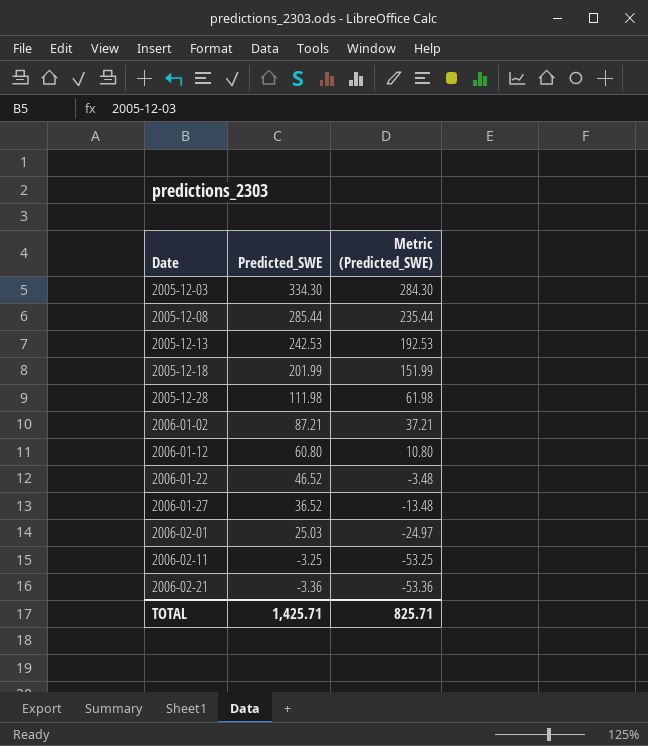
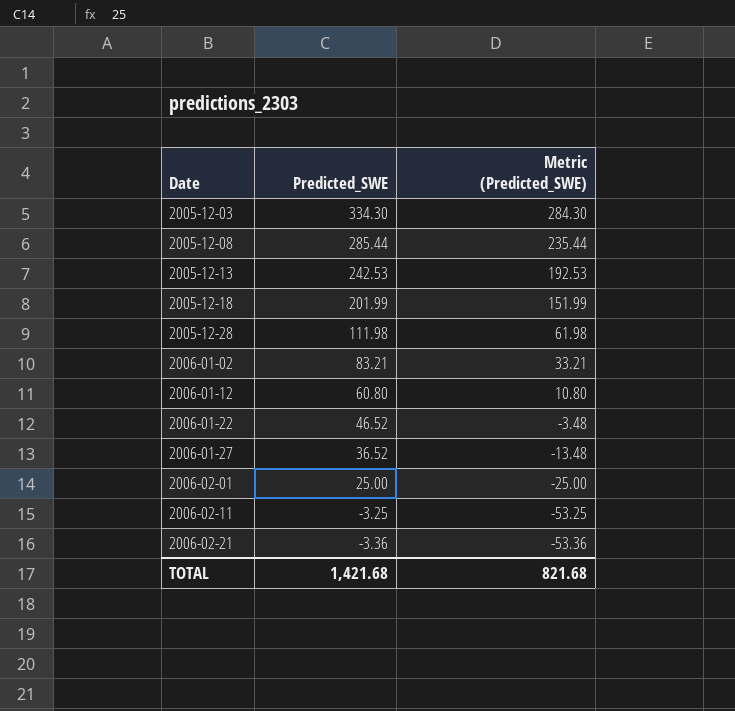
2006-01-02 | Predicted_SWE: 87.21 -> 83.21
2006-01-02 | Metric (Predicted_SWE): 37.21 -> 33.21
2006-02-01 | Predicted_SWE: 25.03 -> 25.00
2006-02-01 | Metric (Predicted_SWE): -24.97 -> -25.00
TOTAL | Predicted_SWE: 1,425.71 -> 1,421.68
TOTAL | Metric (Predicted_SWE): 825.71 -> 821.68

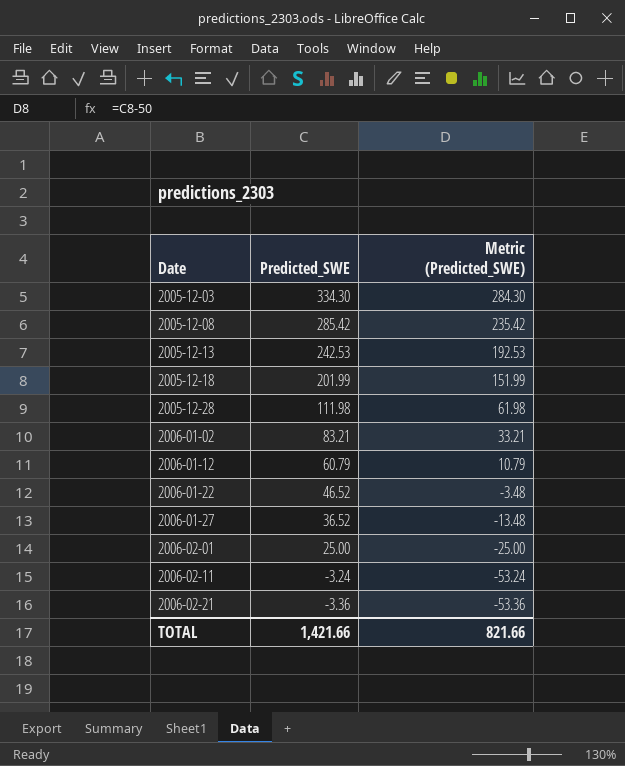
2005-12-08 | Predicted_SWE: 285.44 -> 285.42
2005-12-08 | Metric (Predicted_SWE): 235.44 -> 235.42
2006-01-12 | Predicted_SWE: 60.80 -> 60.79
2006-01-12 | Metric (Predicted_SWE): 10.80 -> 10.79
2006-02-11 | Predicted_SWE: -3.25 -> -3.24
2006-02-11 | Metric (Predicted_SWE): -53.25 -> -53.24
TOTAL | Predicted_SWE: 1,421.68 -> 1,421.66
TOTAL | Metric (Predicted_SWE): 821.68 -> 821.66

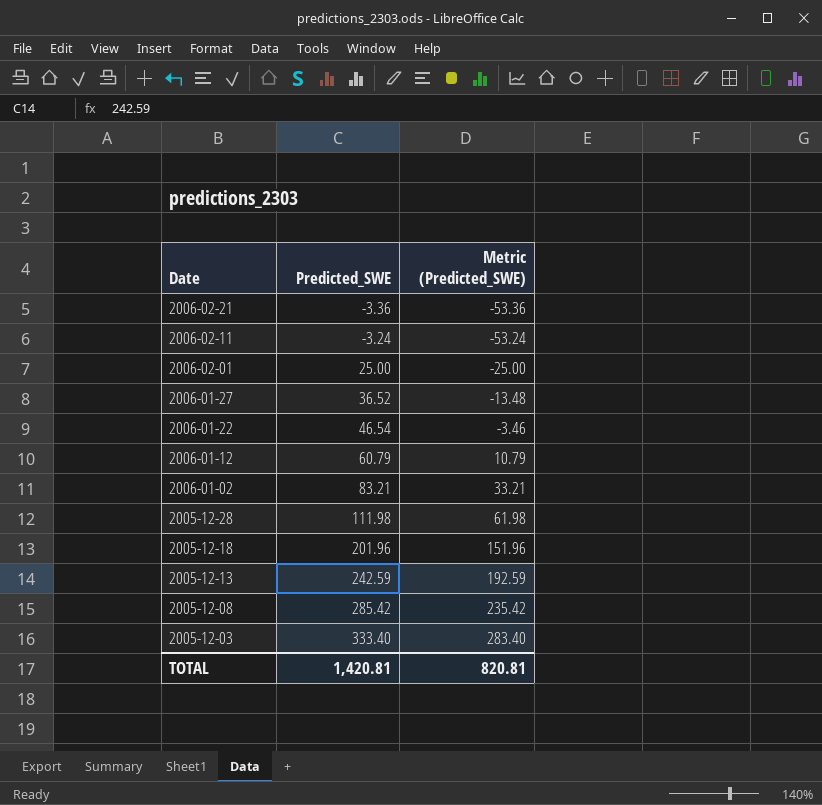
row order: Date ascending -> Date descending
2006-01-22 | Predicted_SWE: 46.52 -> 46.54
2006-01-22 | Metric (Predicted_SWE): -3.48 -> -3.46
2005-12-18 | Predicted_SWE: 201.99 -> 201.96
2005-12-18 | Metric (Predicted_SWE): 151.99 -> 151.96
2005-12-13 | Predicted_SWE: 242.53 -> 242.59
2005-12-13 | Metric (Predicted_SWE): 192.53 -> 192.59
2005-12-03 | Predicted_SWE: 334.30 -> 333.40
2005-12-03 | Metric (Predicted_SWE): 284.30 -> 283.40
TOTAL | Predicted_SWE: 1,421.66 -> 1,420.81
TOTAL | Metric (Predicted_SWE): 821.66 -> 820.81

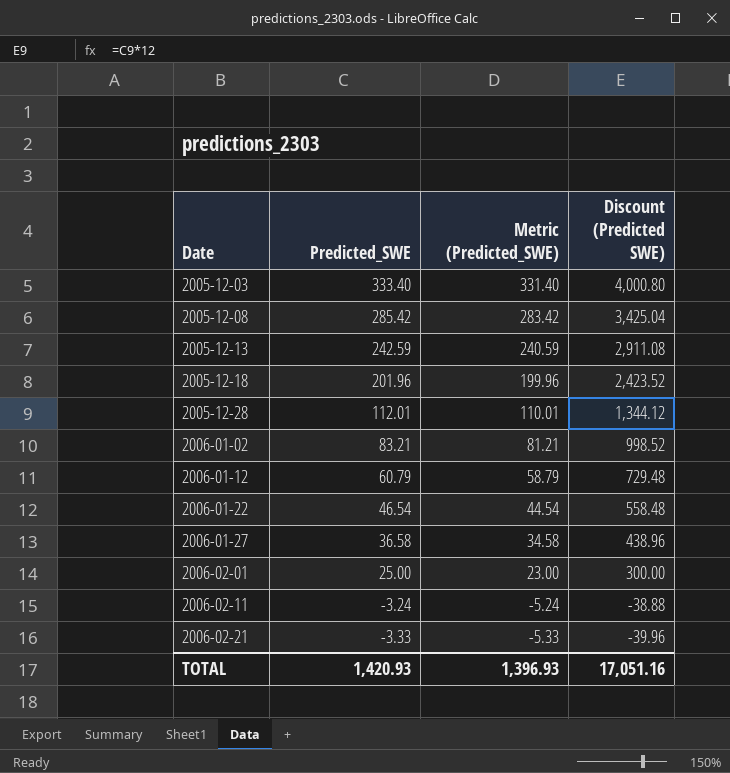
row order: Date descending -> Date ascending
column Metric (Predicted_SWE) | formula: [Predicted_SWE] - 50 -> [Predicted_SWE] - 2
column Discount (Predicted SWE) | formula: none -> [Predicted_SWE] * 12
2005-12-28 | Predicted_SWE: 111.98 -> 112.01
2006-01-27 | Predicted_SWE: 36.52 -> 36.58
2006-02-21 | Predicted_SWE: -3.36 -> -3.33
TOTAL | Predicted_SWE: 1,420.81 -> 1,420.93
TOTAL | Metric (Predicted_SWE): 820.81 -> 1,396.93

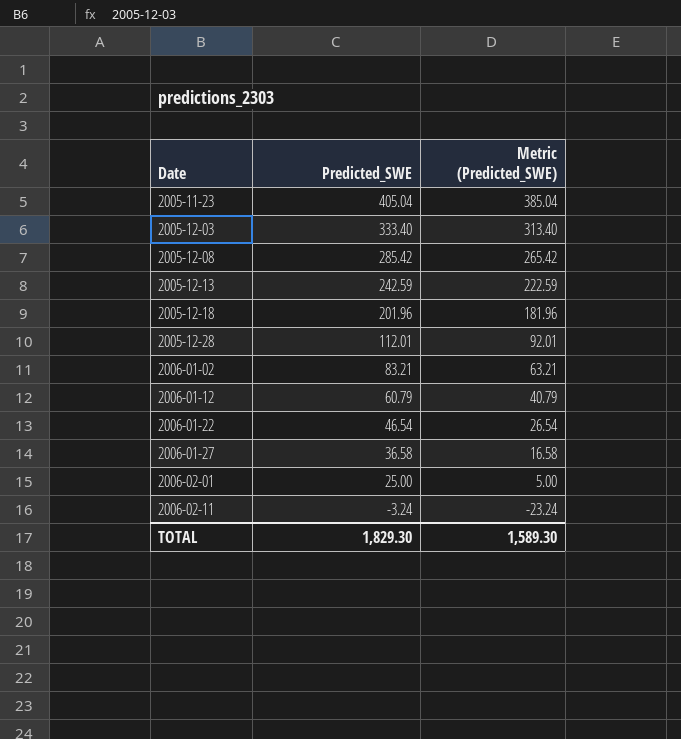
column Discount (Predicted SWE) | formula: [Predicted_SWE] * 12 -> none
column Metric (Predicted_SWE) | formula: [Predicted_SWE] - 2 -> [Predicted_SWE] - 20
row 2006-02-21: -3.33 | -5.33 | -39.96 -> none
row 2005-11-23: none -> 405.04 | 385.04
TOTAL | Predicted_SWE: 1,420.93 -> 1,829.30
TOTAL | Metric (Predicted_SWE): 1,396.93 -> 1,589.30

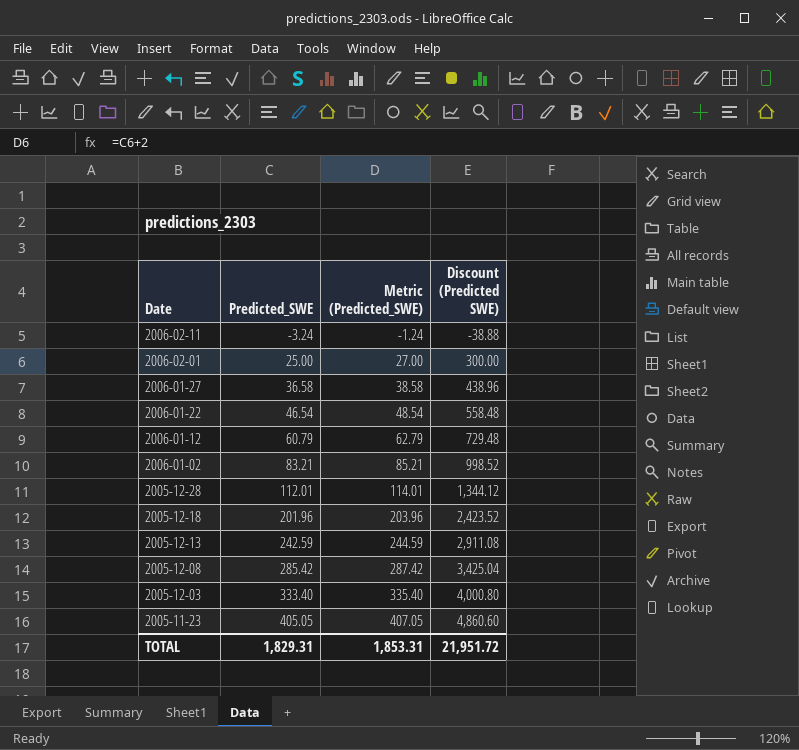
row order: Date ascending -> Date descending
column Metric (Predicted_SWE) | formula: [Predicted_SWE] - 20 -> [Predicted_SWE] + 2
column Discount (Predicted SWE) | formula: none -> [Predicted_SWE] * 12
2005-11-23 | Predicted_SWE: 405.04 -> 405.05
TOTAL | Predicted_SWE: 1,829.30 -> 1,829.31
TOTAL | Metric (Predicted_SWE): 1,589.30 -> 1,853.31

